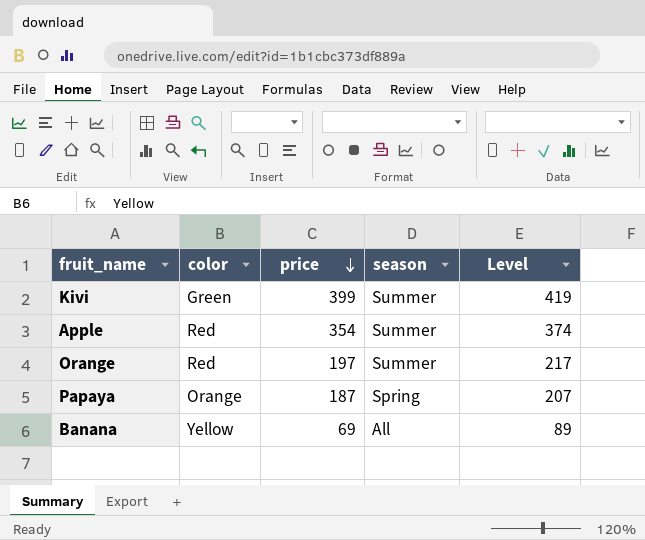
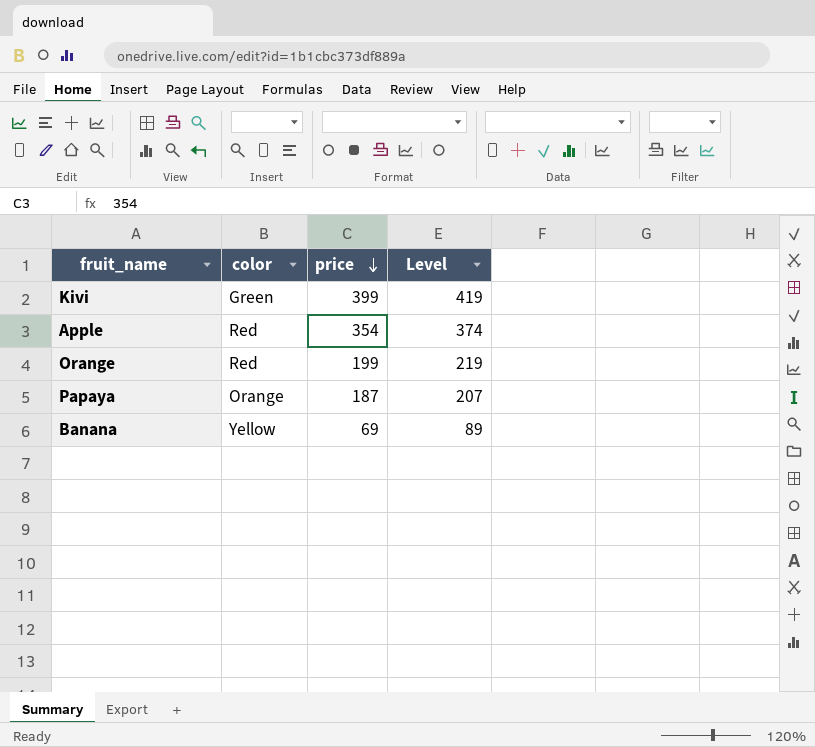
column season | position: 4 -> none
Orange | price: 197 -> 199
Orange | Level: 217 -> 219

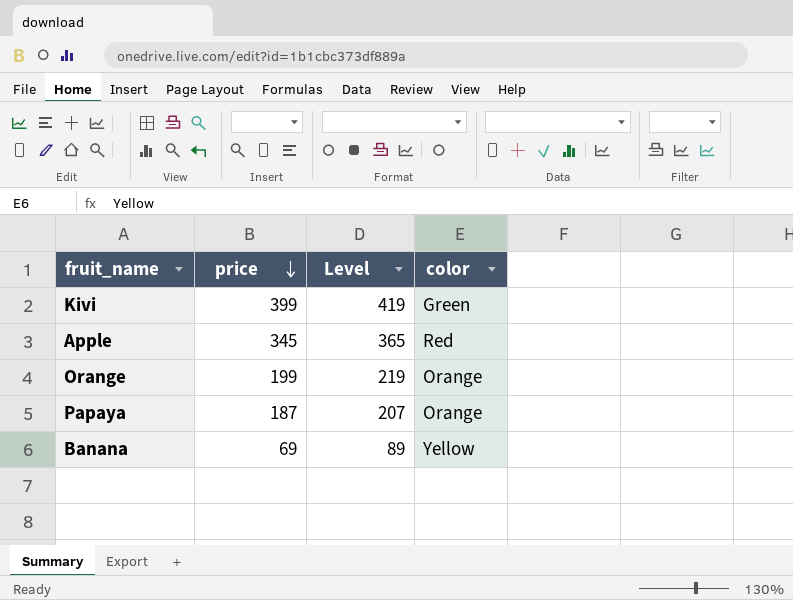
column color | position: 2 -> 4
Apple | price: 354 -> 345
Apple | Level: 374 -> 365
Orange | color: Red -> Orange

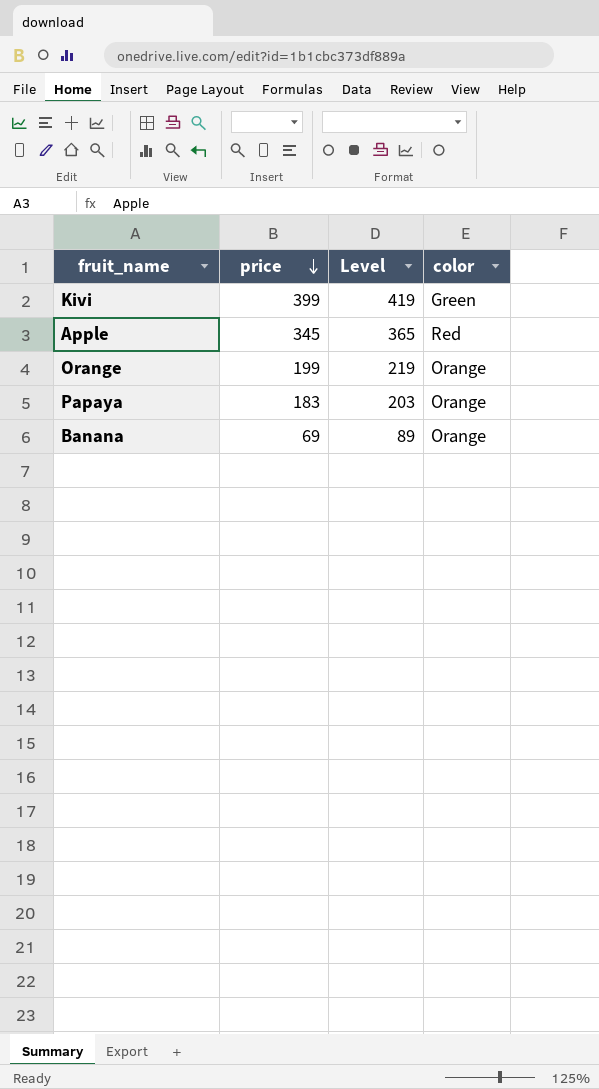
Papaya | price: 187 -> 183
Papaya | Level: 207 -> 203
Banana | color: Yellow -> Orange

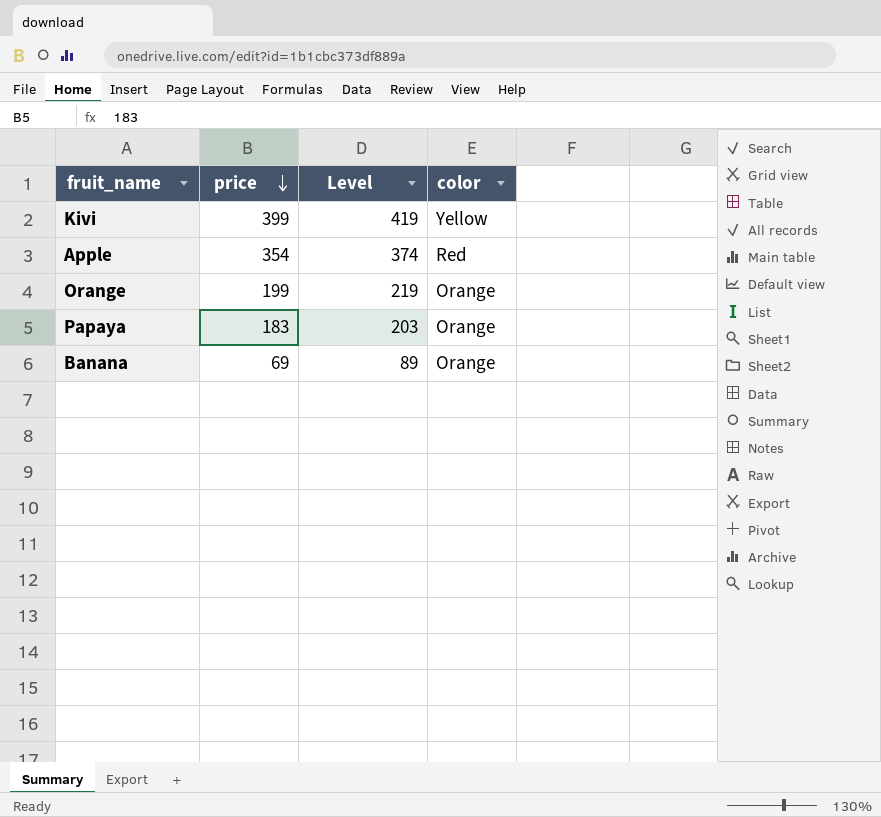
Kivi | color: Green -> Yellow
Apple | price: 345 -> 354
Apple | Level: 365 -> 374

